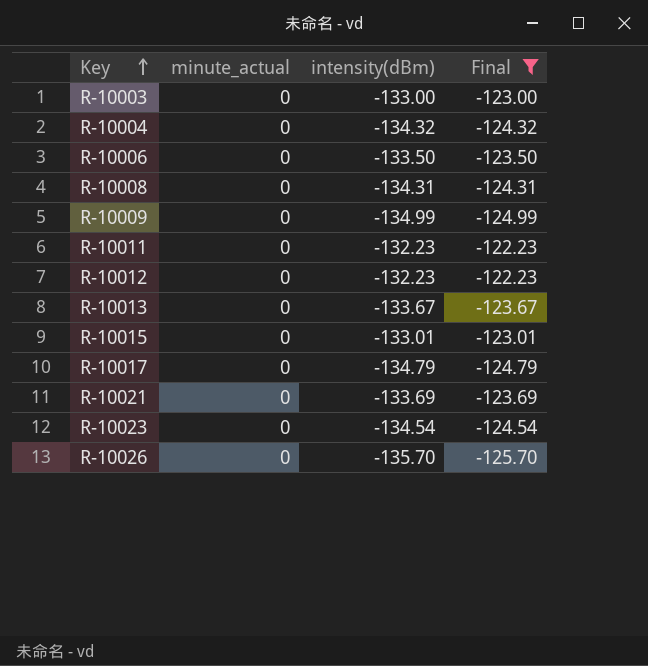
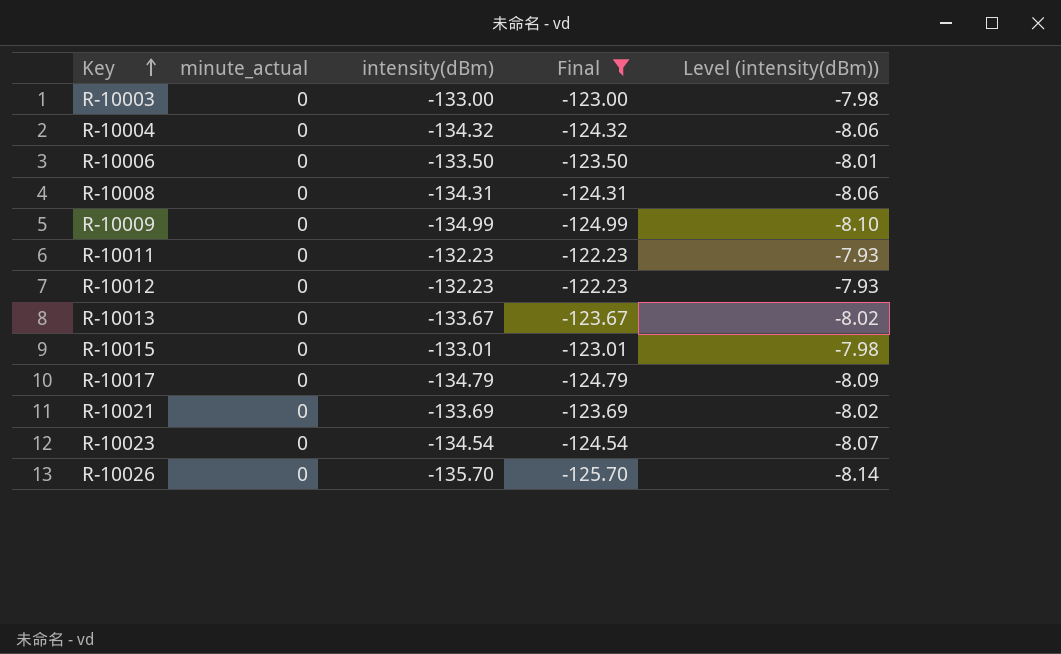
column Level (intensity(dBm)) | formula: none -> [intensity(dBm)] * 0.06

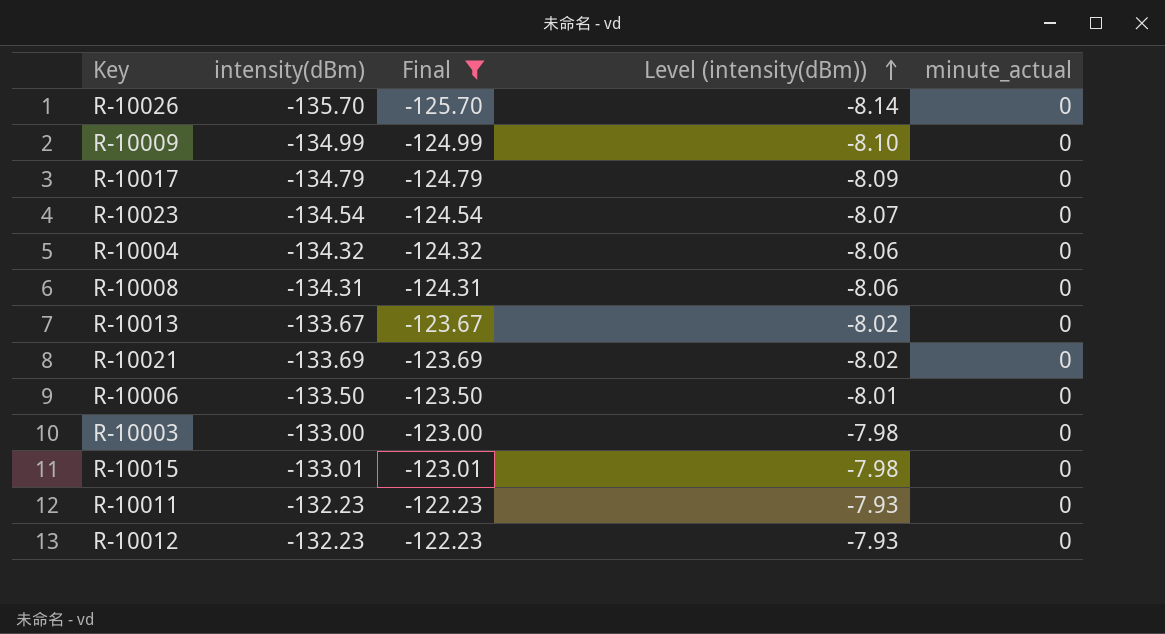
row order: Key ascending -> Level (intensity(dBm)) ascending
column minute_actual | position: 2 -> 5

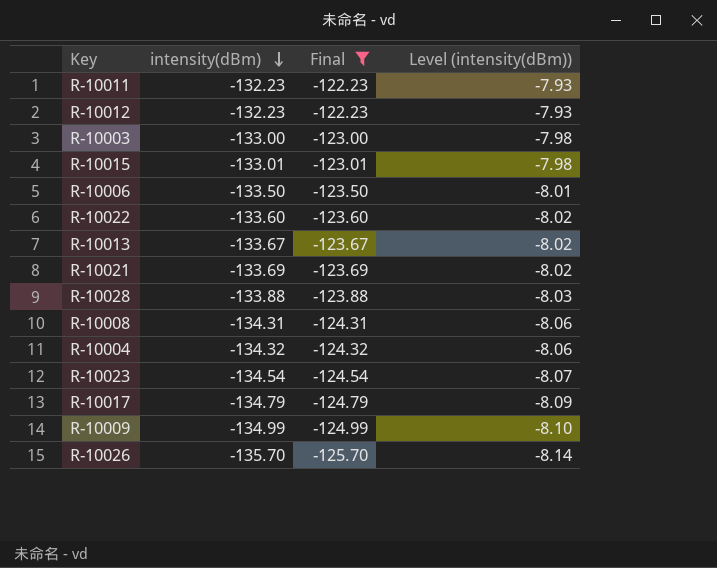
row order: Level (intensity(dBm)) ascending -> intensity(dBm) descending
column minute_actual | position: 5 -> none
row R-10022: none -> -133.60 | -123.60 | -8.02
row R-10028: none -> -133.88 | -123.88 | -8.03

